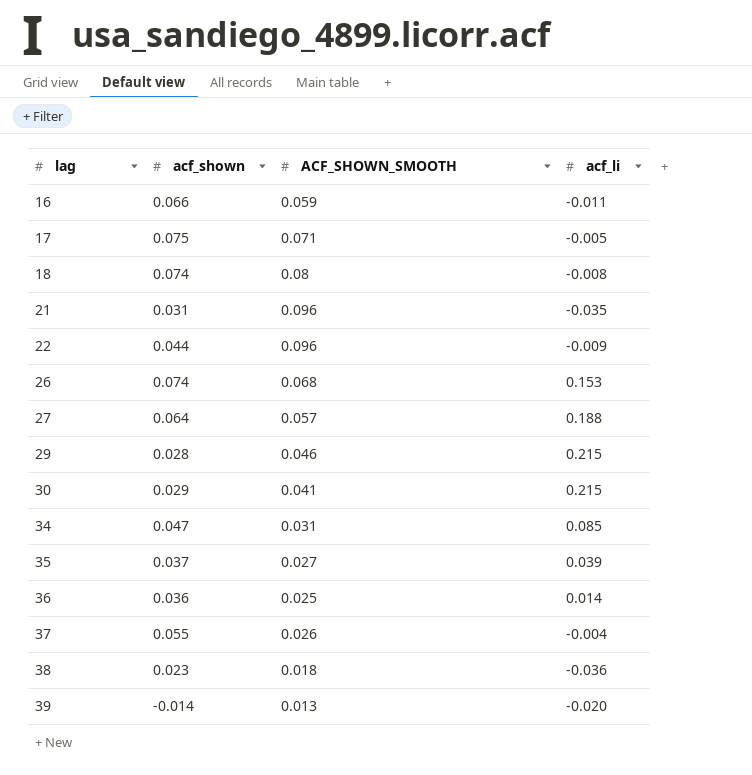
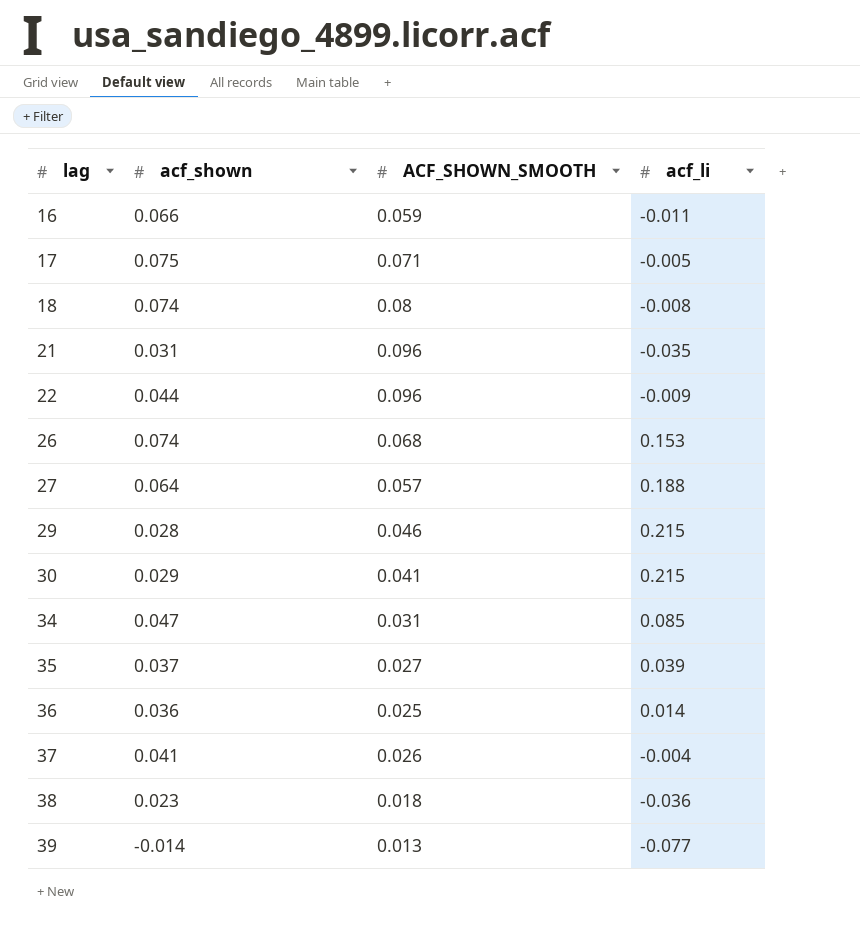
37 | acf_shown: 0.055 -> 0.041
39 | acf_li: -0.020 -> -0.077

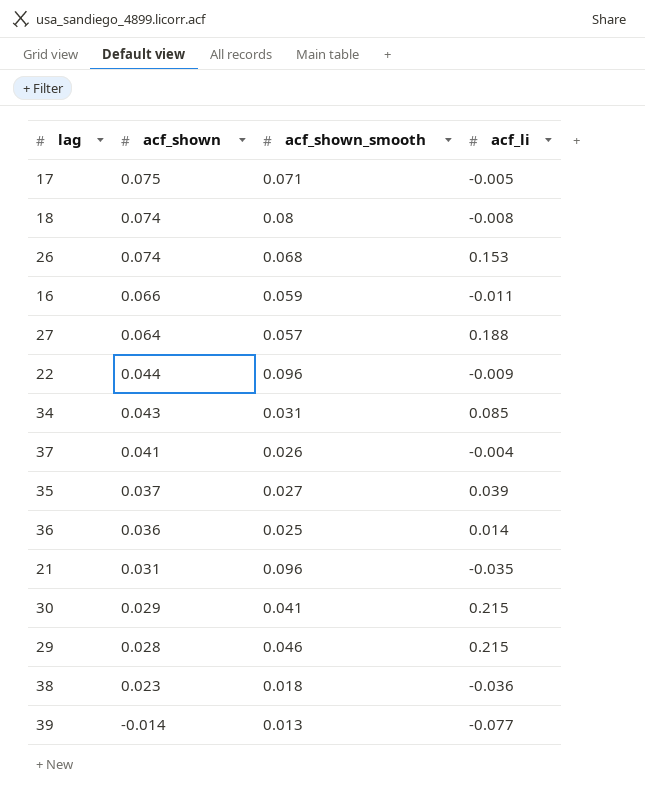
row order: lag ascending -> acf_shown descending
column name: ACF_SHOWN_SMOOTH -> acf_shown_smooth
34 | acf_shown: 0.047 -> 0.043

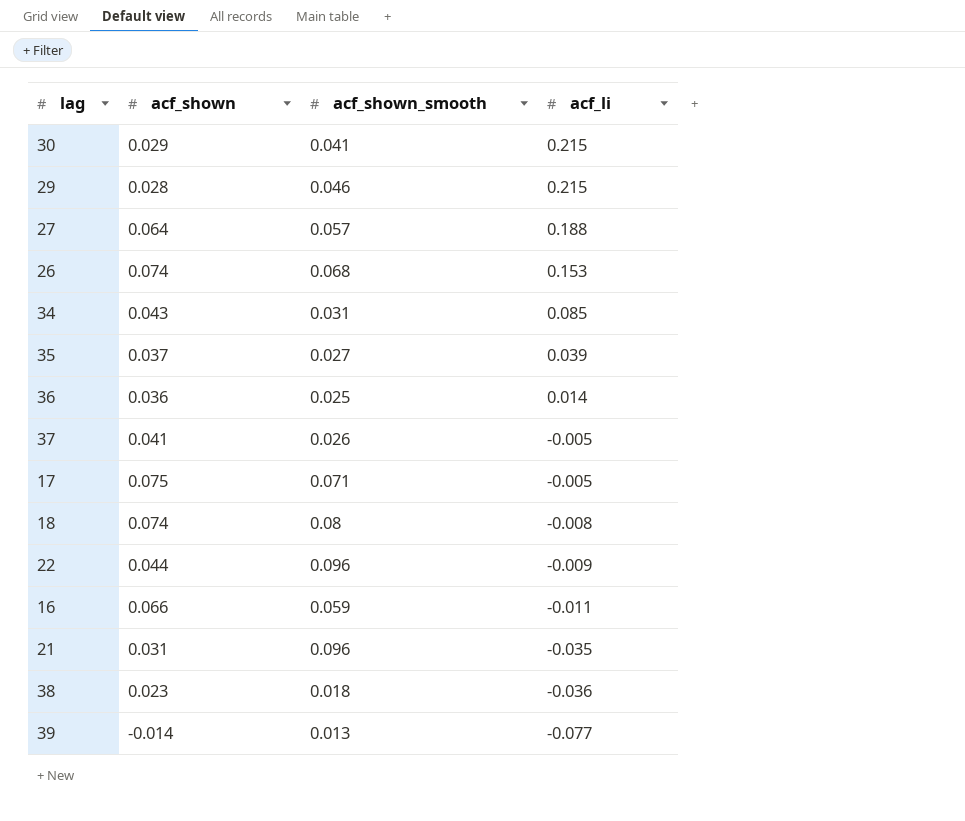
row order: acf_shown descending -> acf_li descending
37 | acf_li: -0.004 -> -0.005

